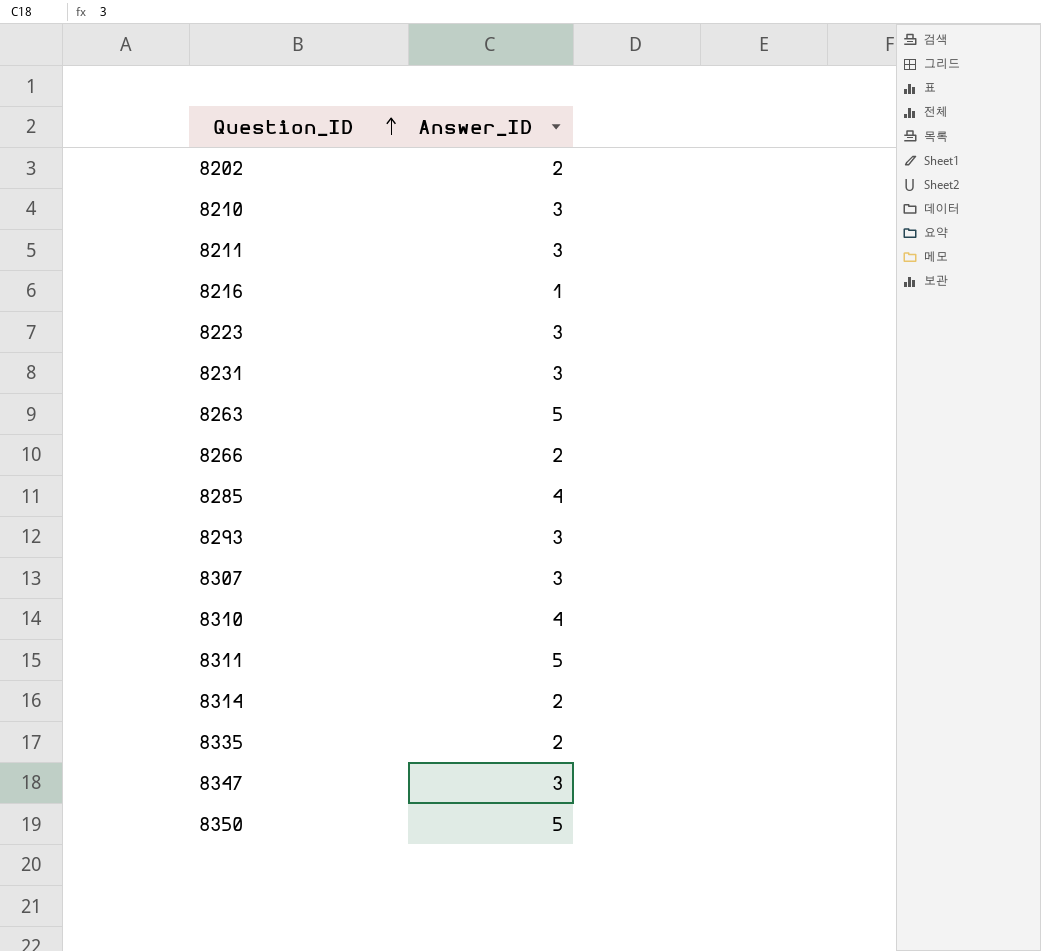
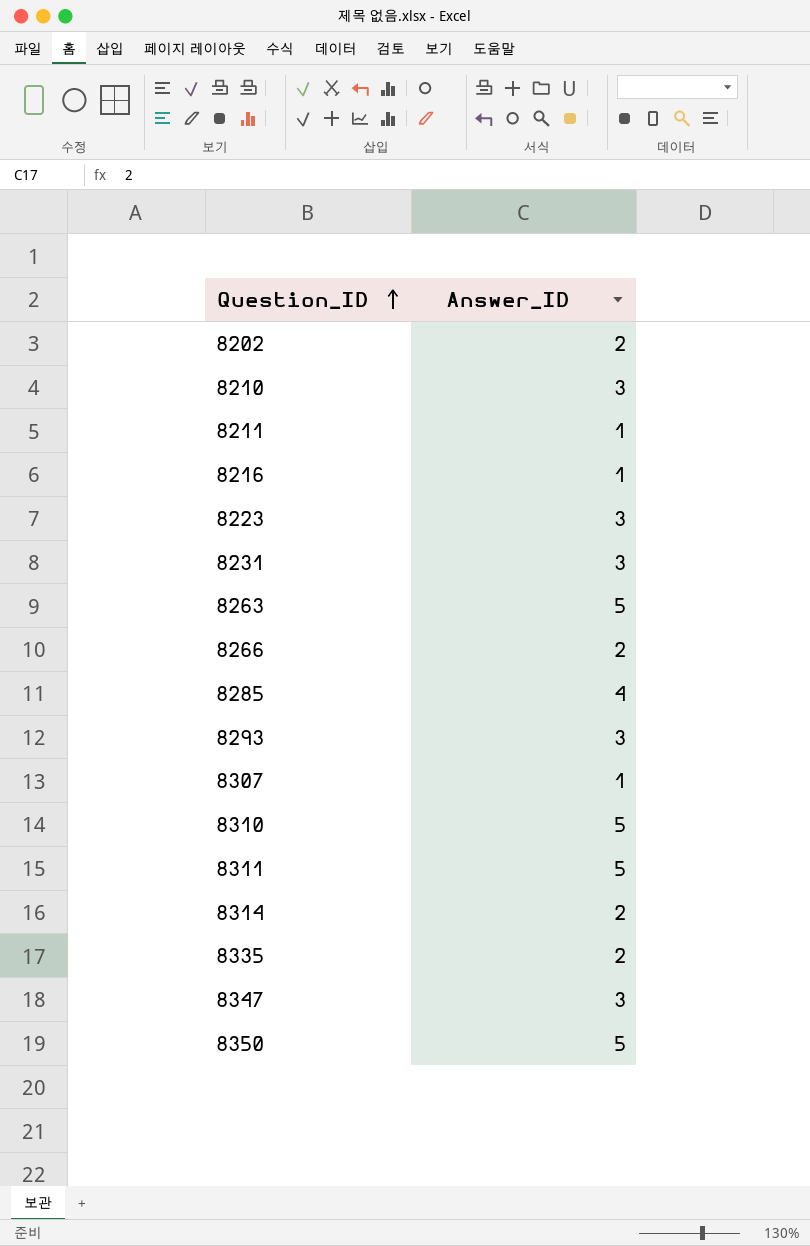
8211 | Answer_ID: 3 -> 1
8307 | Answer_ID: 3 -> 1
8310 | Answer_ID: 4 -> 5

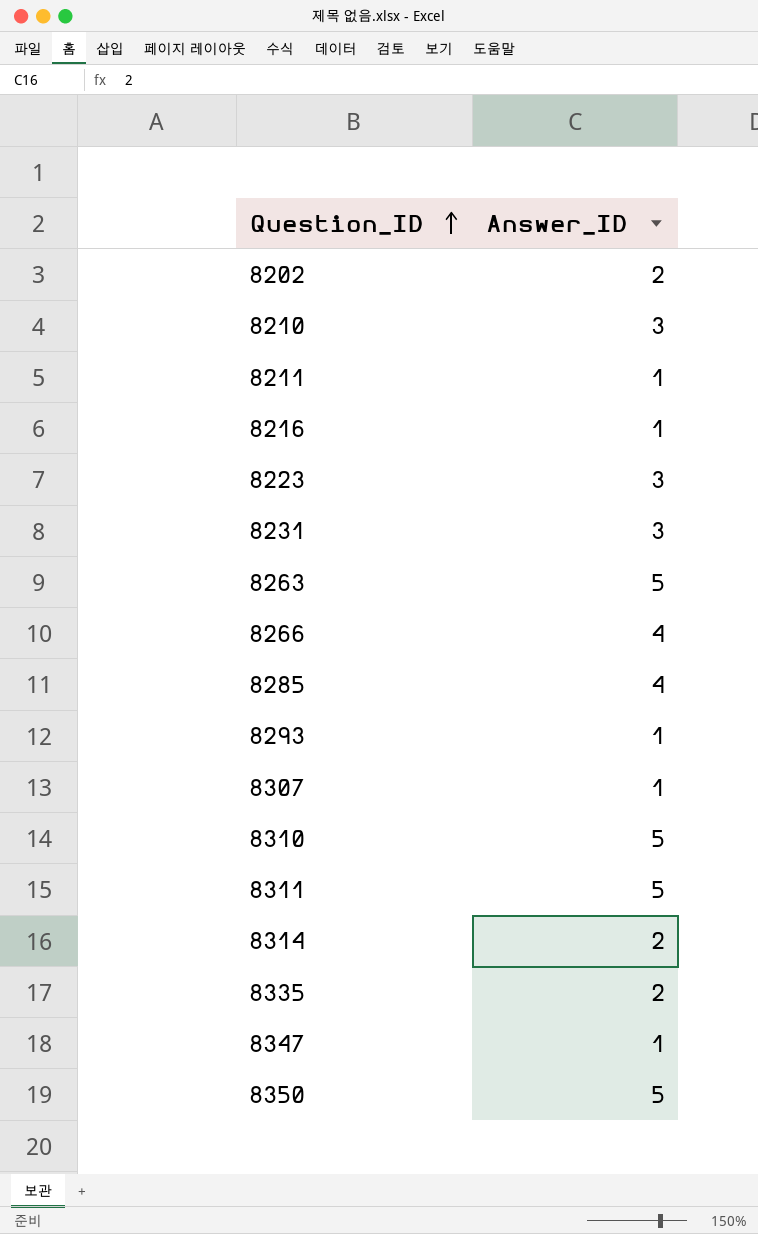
8266 | Answer_ID: 2 -> 4
8293 | Answer_ID: 3 -> 1
8347 | Answer_ID: 3 -> 1

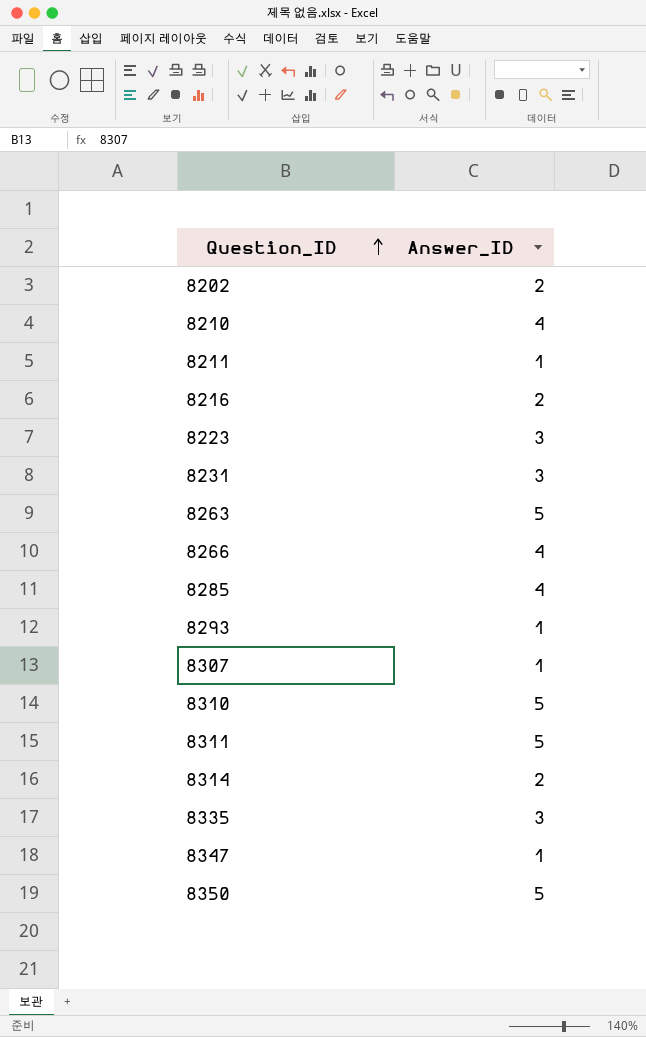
8210 | Answer_ID: 3 -> 4
8216 | Answer_ID: 1 -> 2
8335 | Answer_ID: 2 -> 3

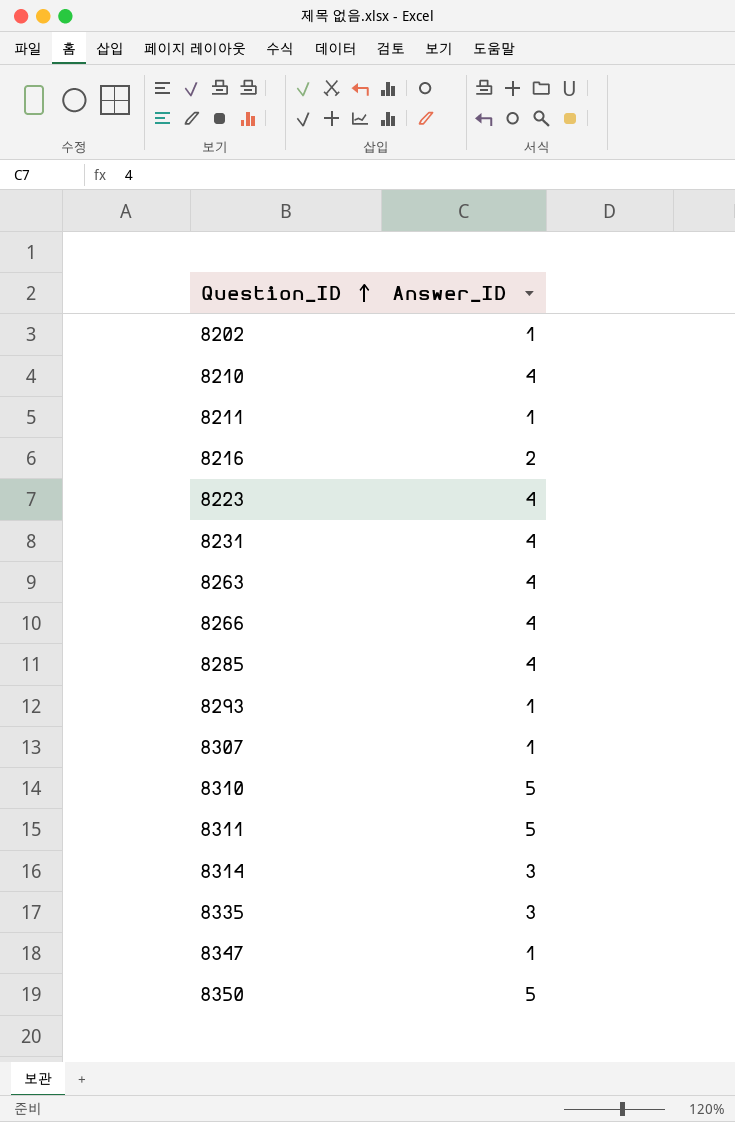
8202 | Answer_ID: 2 -> 1
8223 | Answer_ID: 3 -> 4
8231 | Answer_ID: 3 -> 4
8263 | Answer_ID: 5 -> 4
8314 | Answer_ID: 2 -> 3

